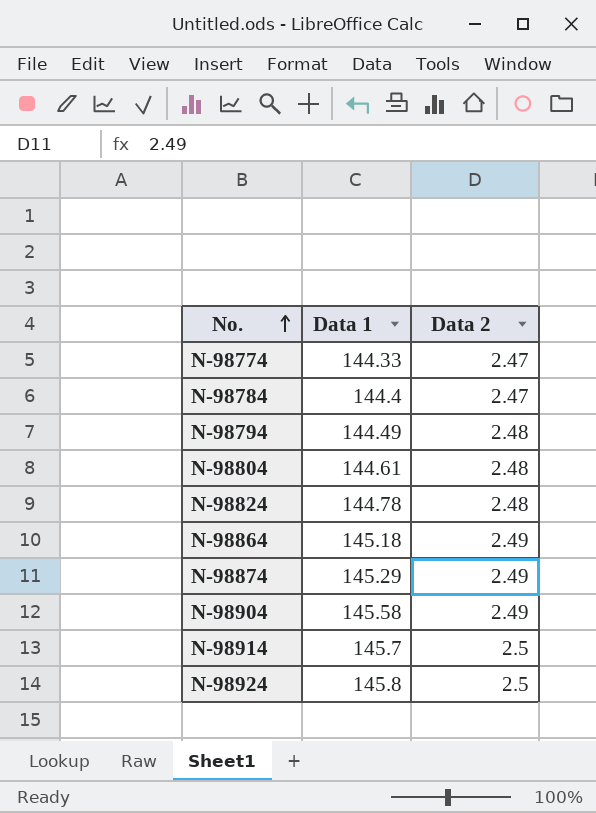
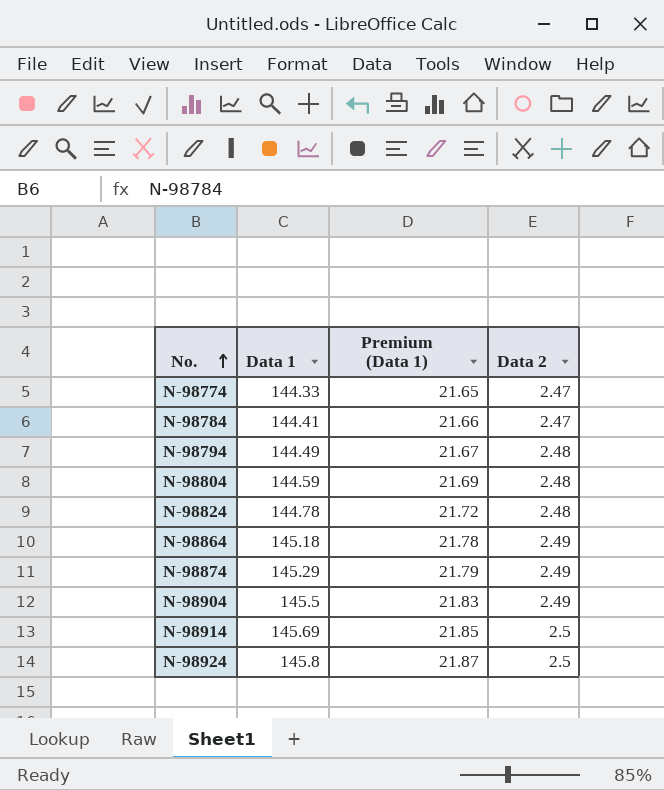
column Premium (Data 1) | formula: none -> [Data 1] * 0.15
N-98784 | Data 1: 144.4 -> 144.41
N-98804 | Data 1: 144.61 -> 144.59
N-98904 | Data 1: 145.58 -> 145.5
N-98914 | Data 1: 145.7 -> 145.69

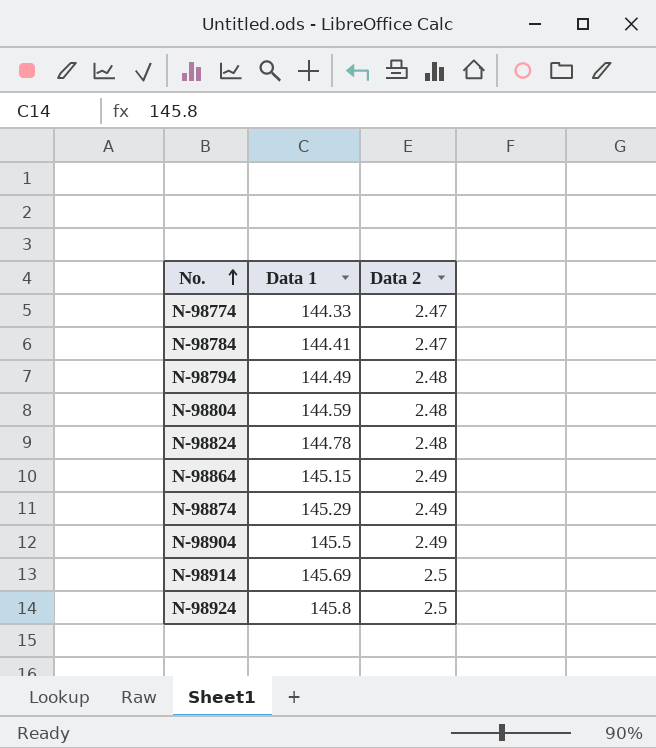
column Premium (Data 1) | formula: [Data 1] * 0.15 -> none
N-98864 | Data 1: 145.18 -> 145.15

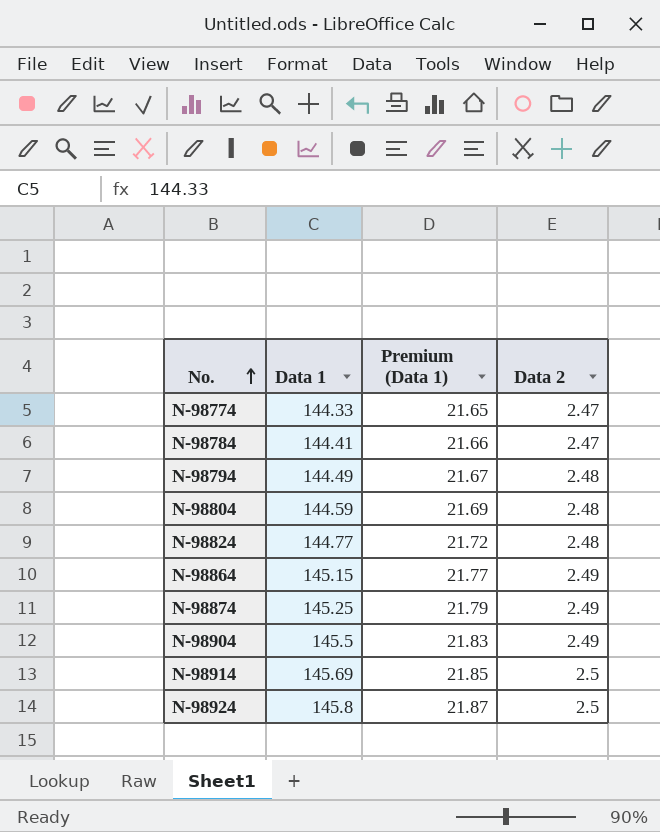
column Premium (Data 1) | formula: none -> [Data 1] * 0.15
N-98824 | Data 1: 144.78 -> 144.77
N-98874 | Data 1: 145.29 -> 145.25

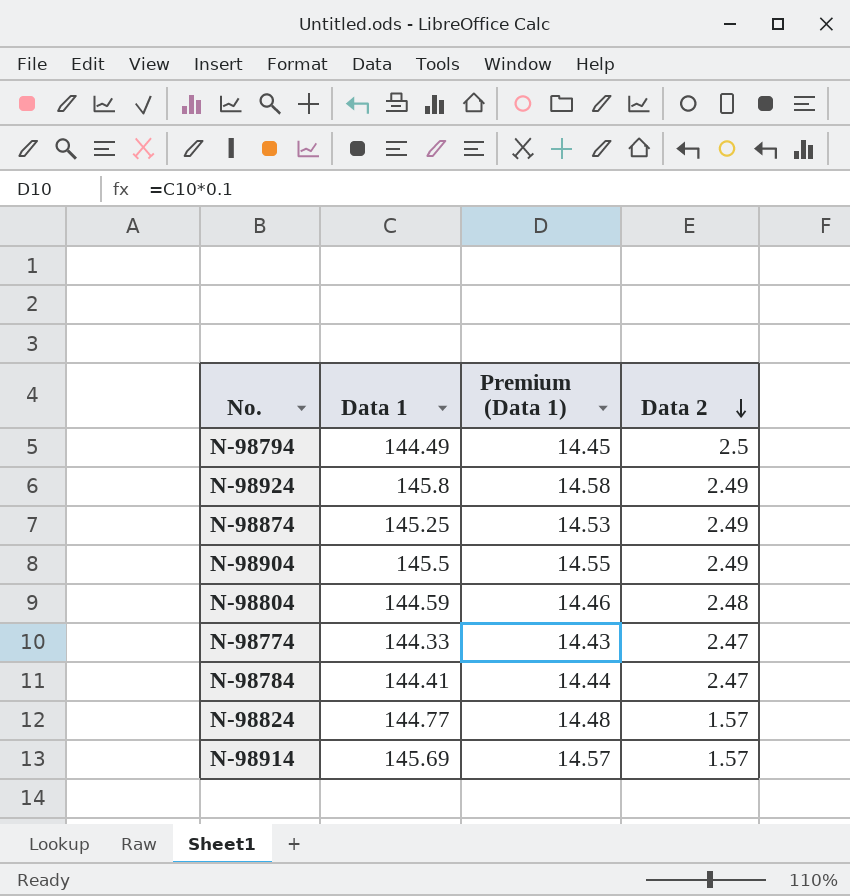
row order: No. ascending -> Data 2 descending
column Premium (Data 1) | formula: [Data 1] * 0.15 -> [Data 1] * 0.1
row N-98864: 145.15 | 21.77 | 2.49 -> none
N-98794 | Data 2: 2.48 -> 2.5
N-98924 | Data 2: 2.5 -> 2.49
N-98824 | Data 2: 2.48 -> 1.57
N-98914 | Data 2: 2.5 -> 1.57

